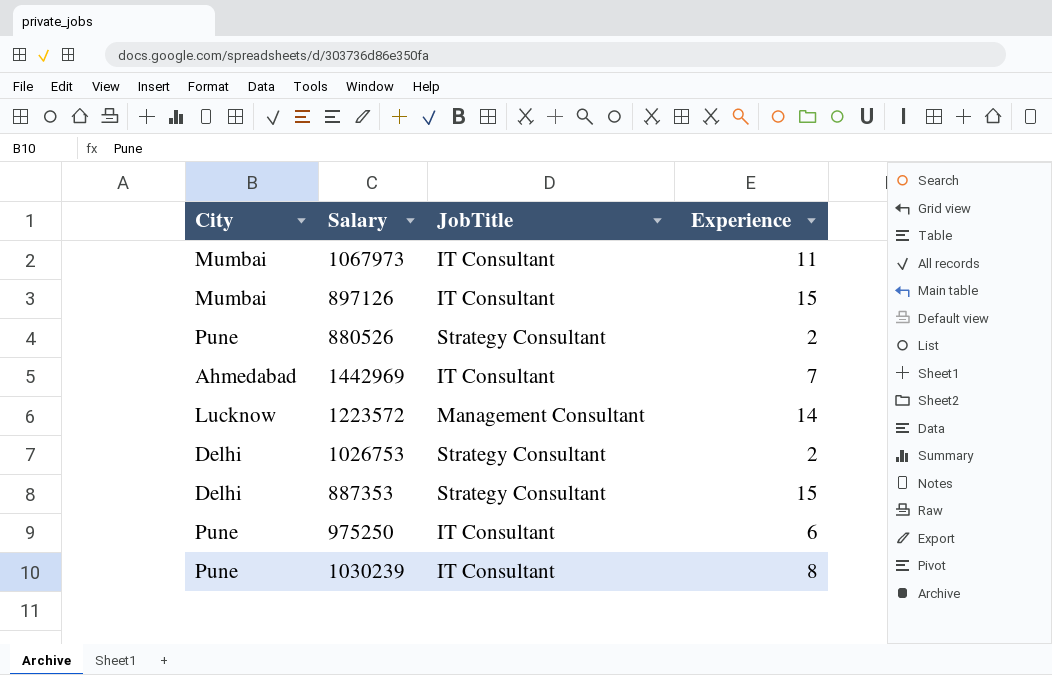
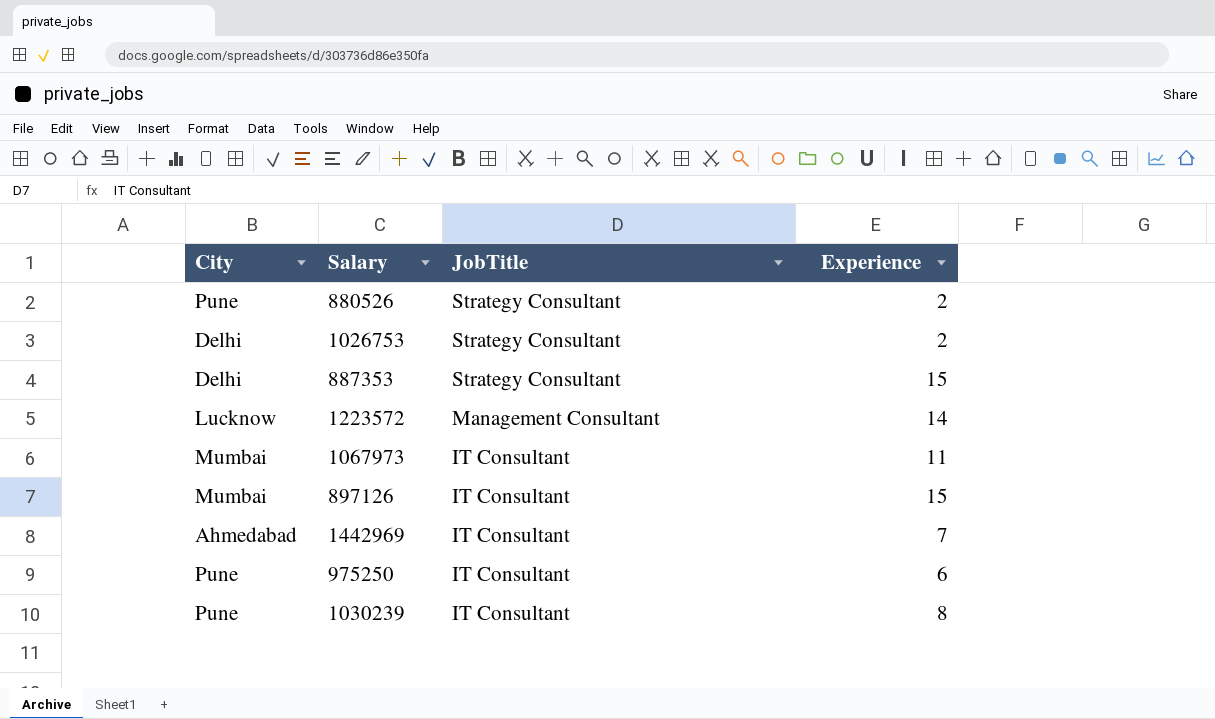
row order: none -> JobTitle descending

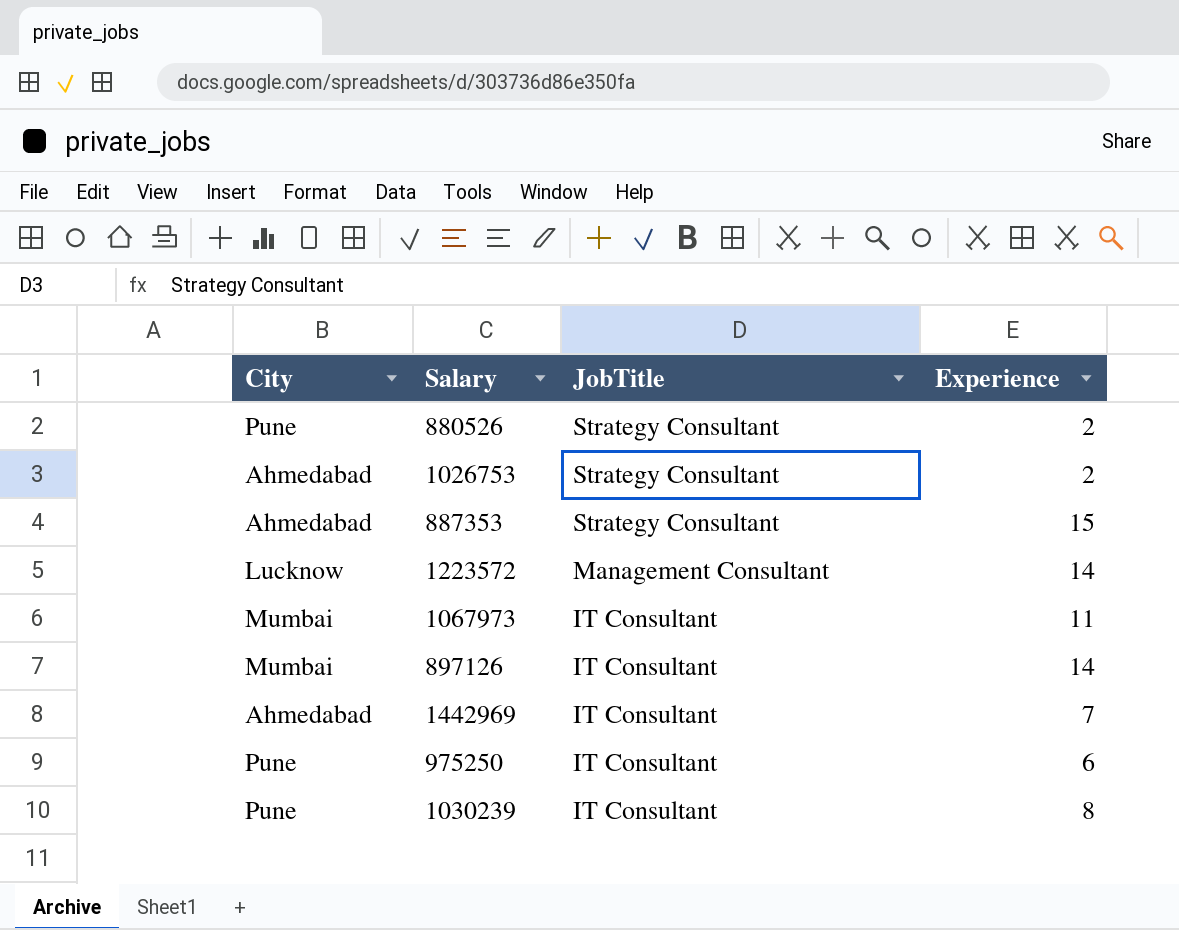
1026753 | City: Delhi -> Ahmedabad
887353 | City: Delhi -> Ahmedabad
897126 | Experience: 15 -> 14

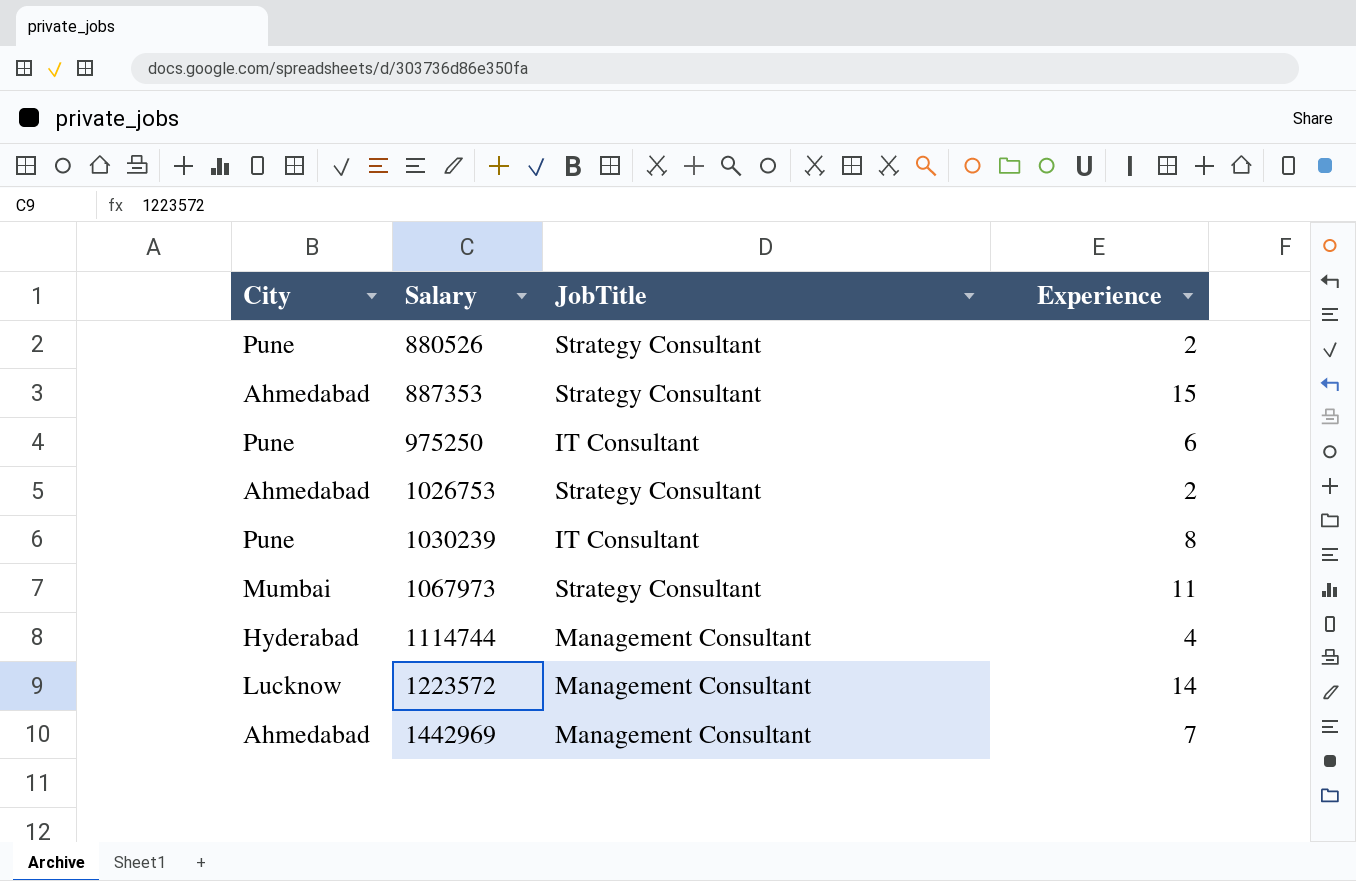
row order: JobTitle descending -> Salary ascending
row 897126: Mumbai | IT Consultant | 14 -> none
1067973 | JobTitle: IT Consultant -> Strategy Consultant
row 1114744: none -> Hyderabad | Management Consultant | 4
1442969 | JobTitle: IT Consultant -> Management Consultant

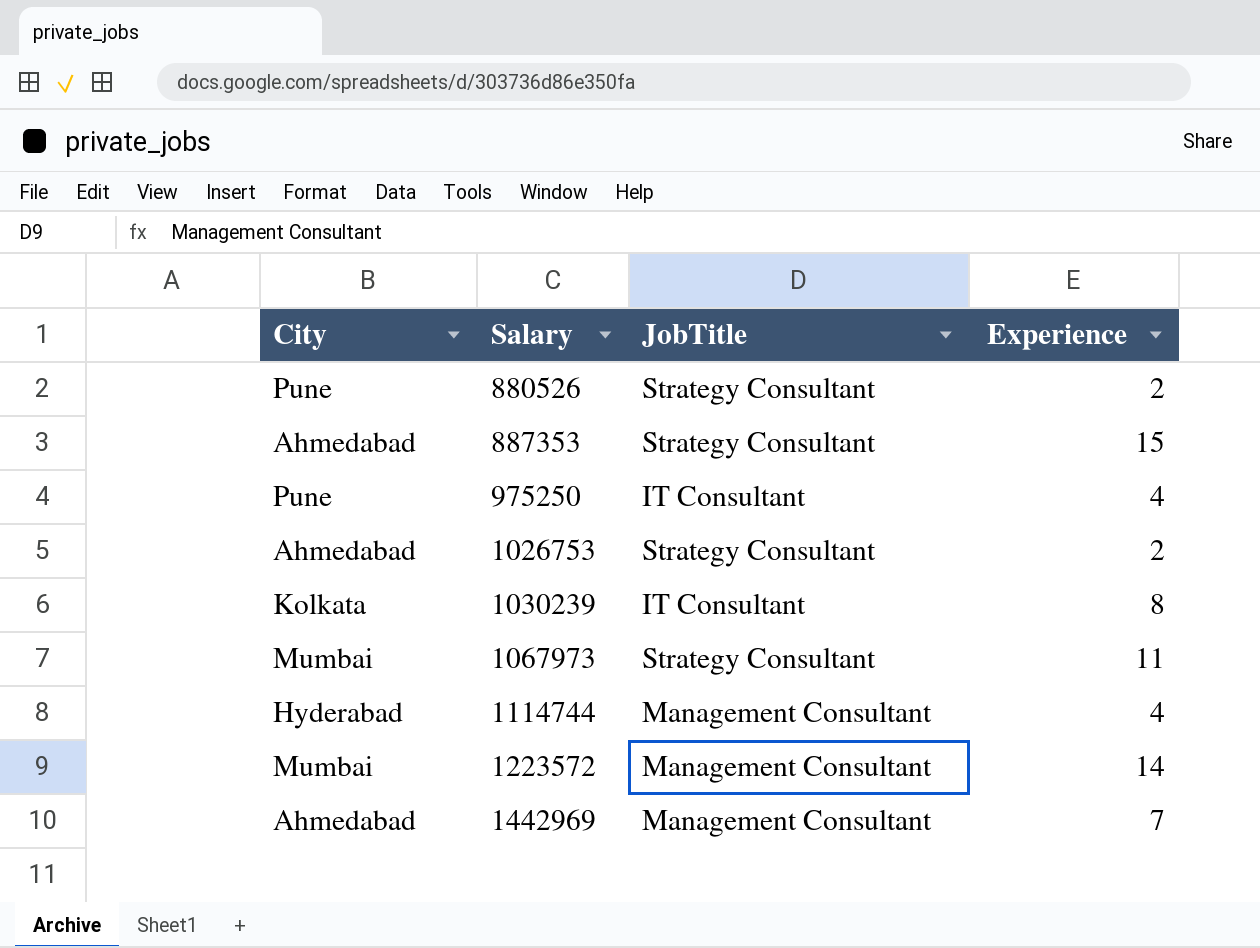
975250 | Experience: 6 -> 4
1030239 | City: Pune -> Kolkata
1223572 | City: Lucknow -> Mumbai

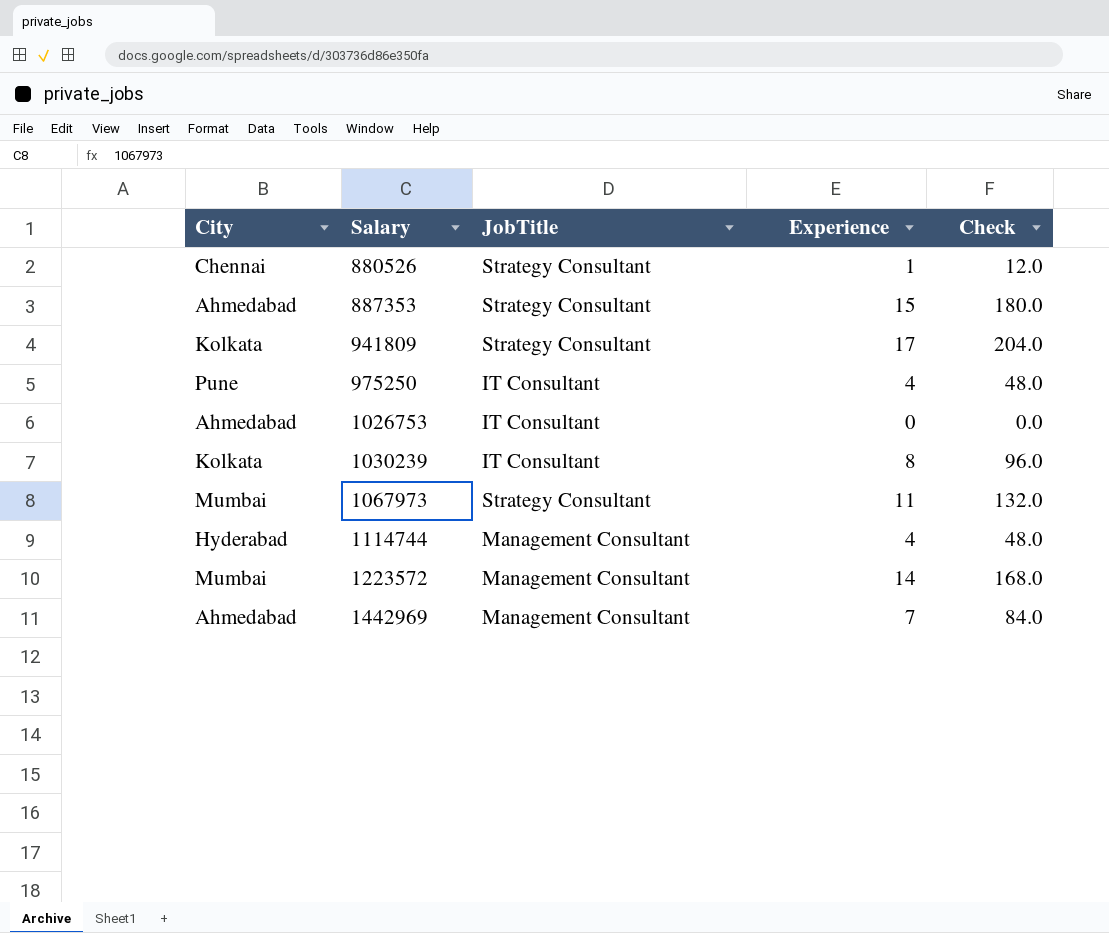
column Check | formula: none -> [Experience] * 12
880526 | City: Pune -> Chennai
880526 | Experience: 2 -> 1
row 941809: none -> Kolkata | Strategy Consultant | 17 | 204.0
1026753 | JobTitle: Strategy Consultant -> IT Consultant
1026753 | Experience: 2 -> 0

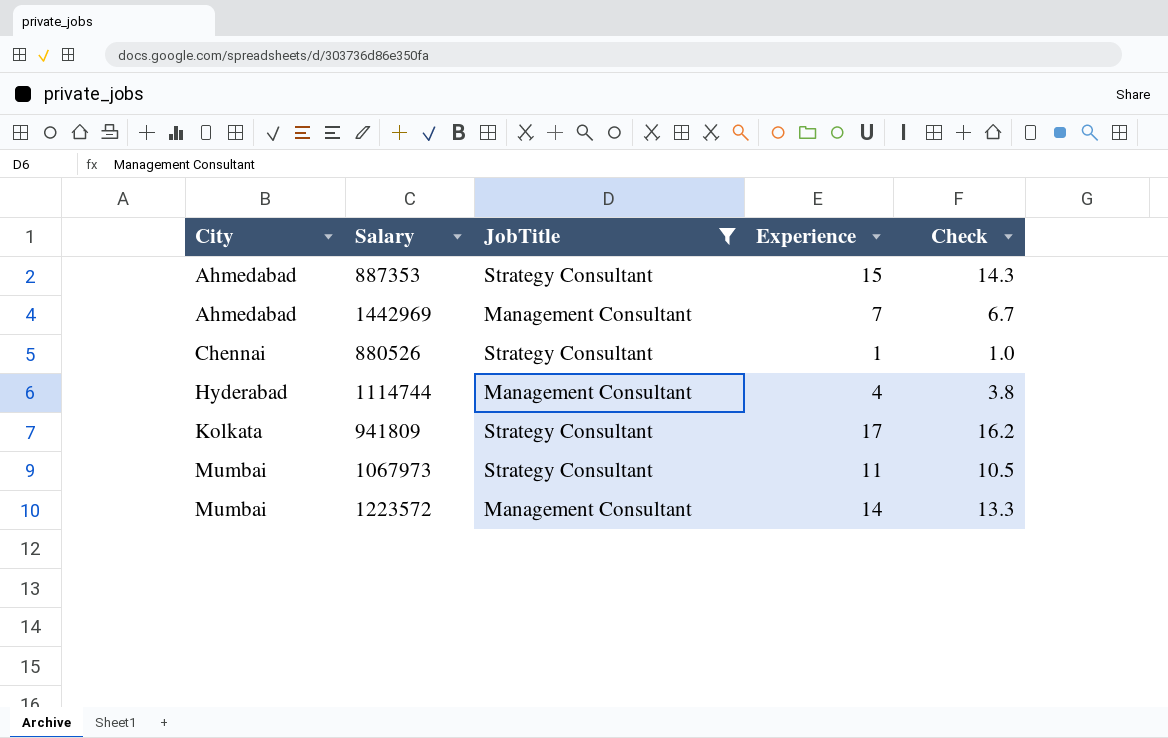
filter: none -> JobTitle != IT Consultant
row order: Salary ascending -> City ascending
column Check | formula: [Experience] * 12 -> [Experience] * 0.95

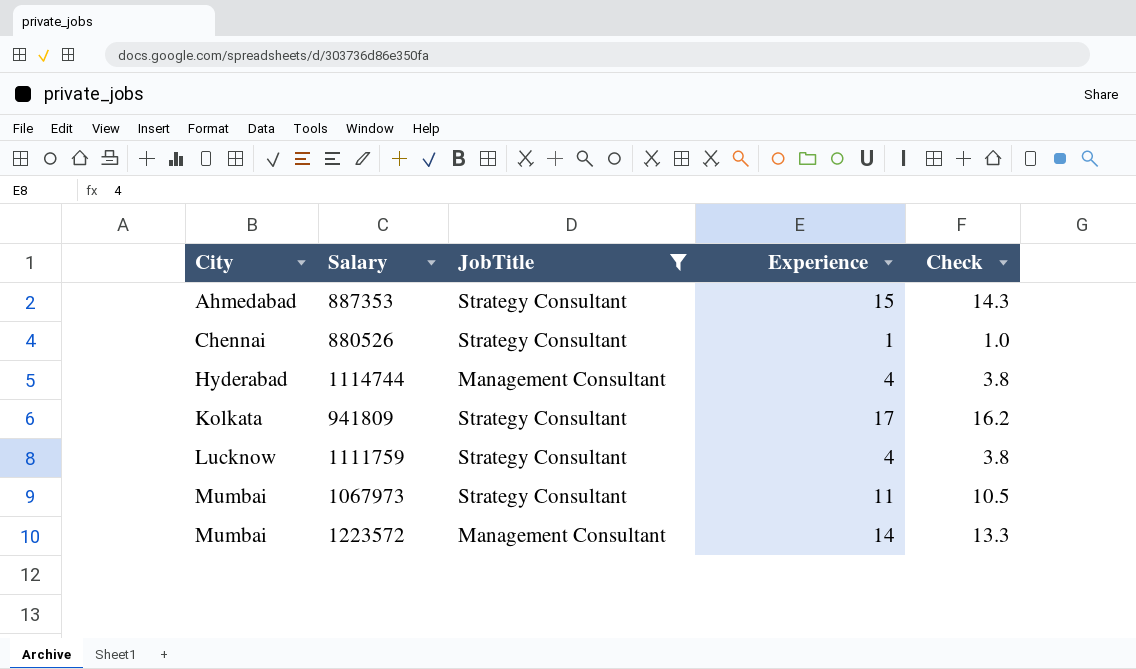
row 1442969: Ahmedabad | Management Consultant | 7 | 6.7 -> none
row 1111759: none -> Lucknow | Strategy Consultant | 4 | 3.8

